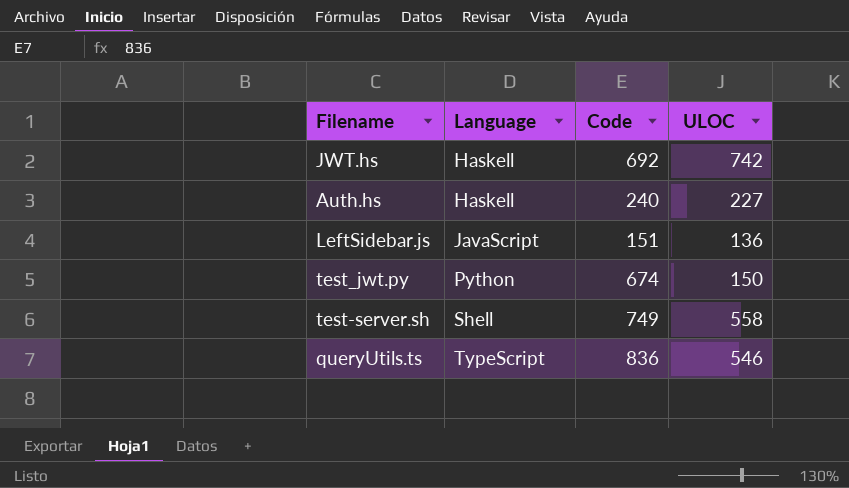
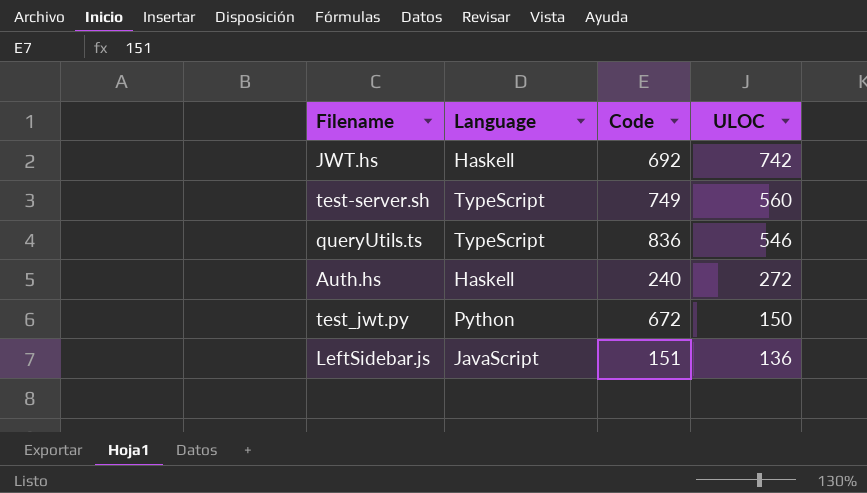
row order: Language ascending -> ULOC descending
test-server.sh | Language: Shell -> TypeScript
test-server.sh | ULOC: 558 -> 560
Auth.hs | ULOC: 227 -> 272
test_jwt.py | Code: 674 -> 672

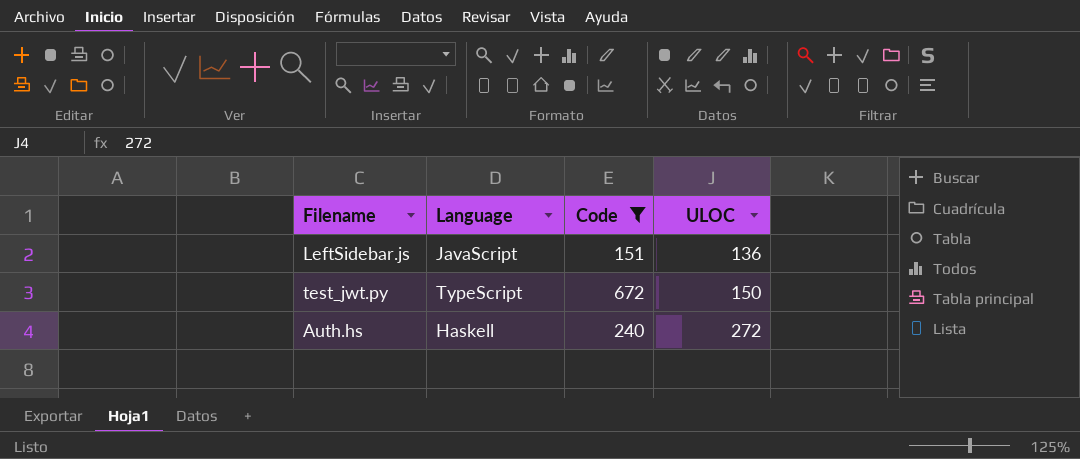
filter: none -> Code <= 672
row order: ULOC descending -> ULOC ascending
test_jwt.py | Language: Python -> TypeScript

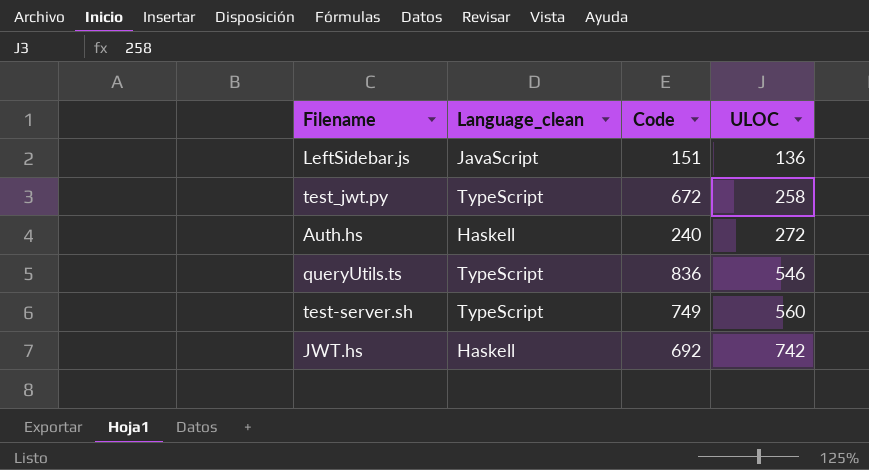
filter: Code <= 672 -> none
column name: Language -> Language_clean
test_jwt.py | ULOC: 150 -> 258

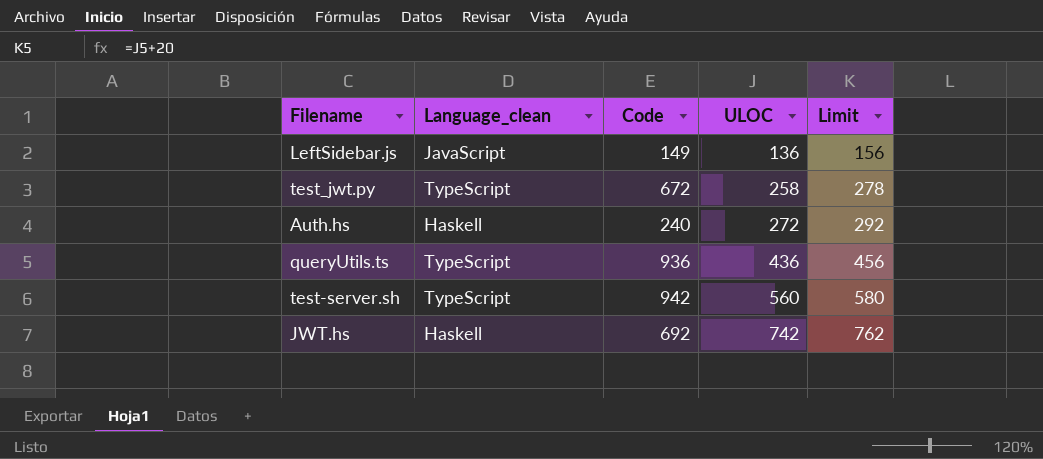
column Limit | formula: none -> [ULOC] + 20
LeftSidebar.js | Code: 151 -> 149
queryUtils.ts | Code: 836 -> 936
queryUtils.ts | ULOC: 546 -> 436
test-server.sh | Code: 749 -> 942

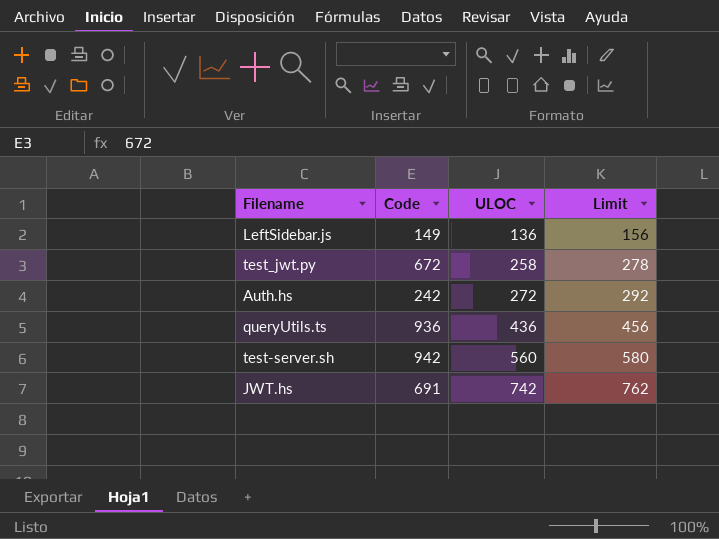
column Language_clean | position: 2 -> none
Auth.hs | Code: 240 -> 242
JWT.hs | Code: 692 -> 691

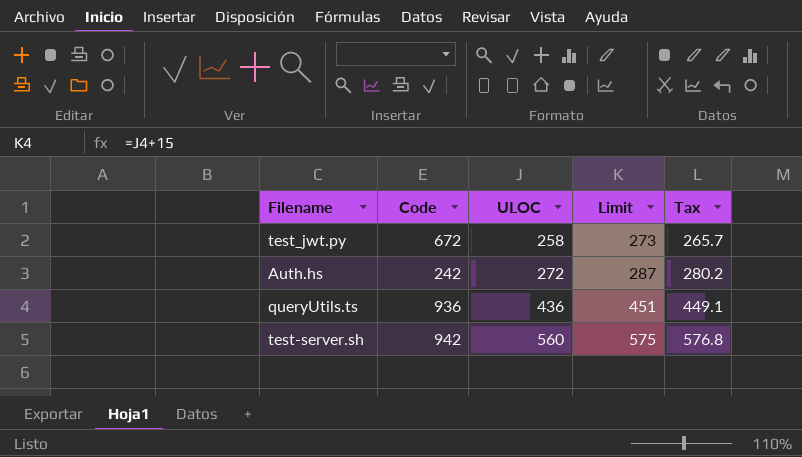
column Limit | formula: [ULOC] + 20 -> [ULOC] + 15
column Tax | formula: none -> [ULOC] * 1.03
row LeftSidebar.js: 149 | 136 | 156 -> none
row JWT.hs: 691 | 742 | 762 -> none

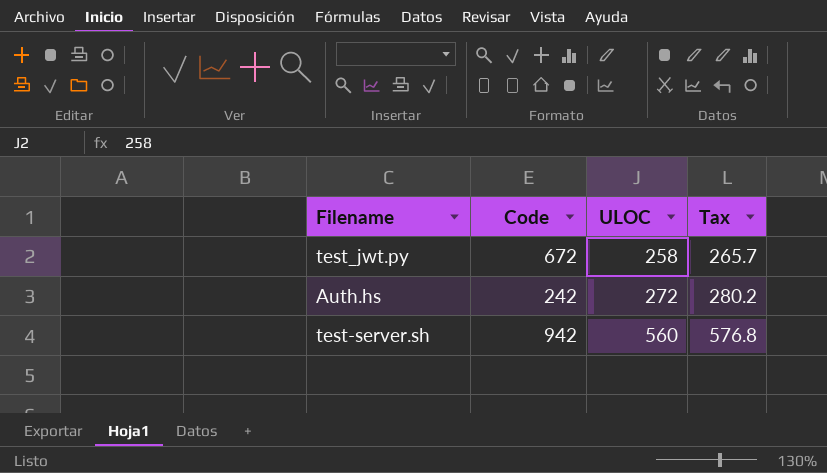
column Limit | formula: [ULOC] + 15 -> none
row queryUtils.ts: 936 | 436 | 451 | 449.1 -> none

